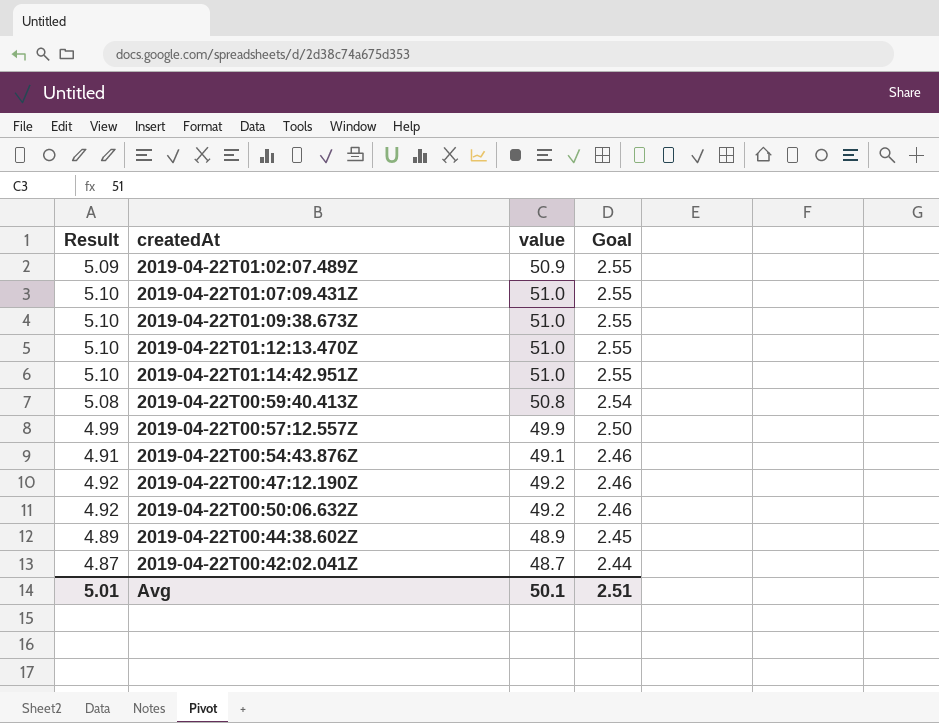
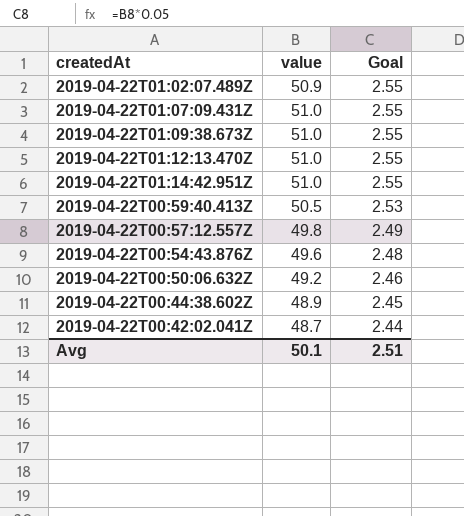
column Result | formula: [value] * 0.1 -> none
row 2019-04-22T00:47:12.190Z: 4.92 | 49.2 | 2.46 -> none
2019-04-22T00:59:40.413Z | value: 50.8 -> 50.5
2019-04-22T00:59:40.413Z | Goal: 2.54 -> 2.53
2019-04-22T00:57:12.557Z | value: 49.9 -> 49.8
2019-04-22T00:57:12.557Z | Goal: 2.50 -> 2.49
2019-04-22T00:54:43.876Z | value: 49.1 -> 49.6
2019-04-22T00:54:43.876Z | Goal: 2.46 -> 2.48

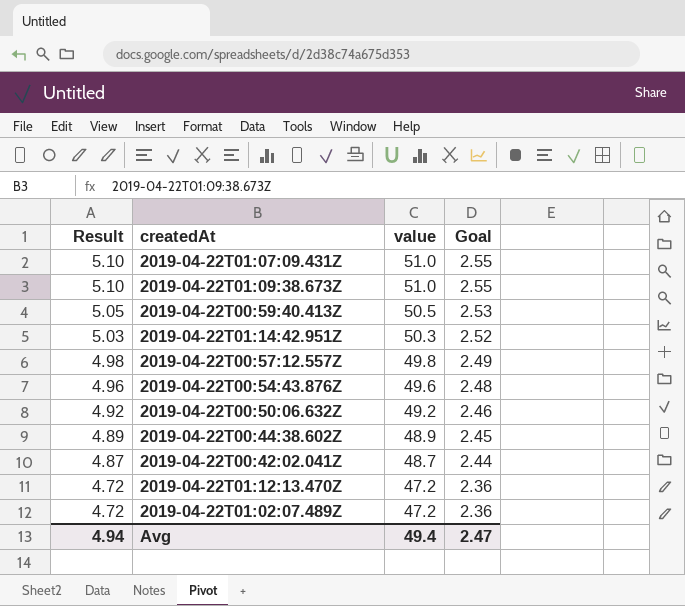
row order: Goal descending -> Result descending
column Result | formula: none -> [value] * 0.1
2019-04-22T01:14:42.951Z | value: 51.0 -> 50.3
2019-04-22T01:14:42.951Z | Goal: 2.55 -> 2.52
2019-04-22T01:12:13.470Z | value: 51.0 -> 47.2
2019-04-22T01:12:13.470Z | Goal: 2.55 -> 2.36
2019-04-22T01:02:07.489Z | value: 50.9 -> 47.2
2019-04-22T01:02:07.489Z | Goal: 2.55 -> 2.36
Avg | value: 50.1 -> 49.4
Avg | Goal: 2.51 -> 2.47

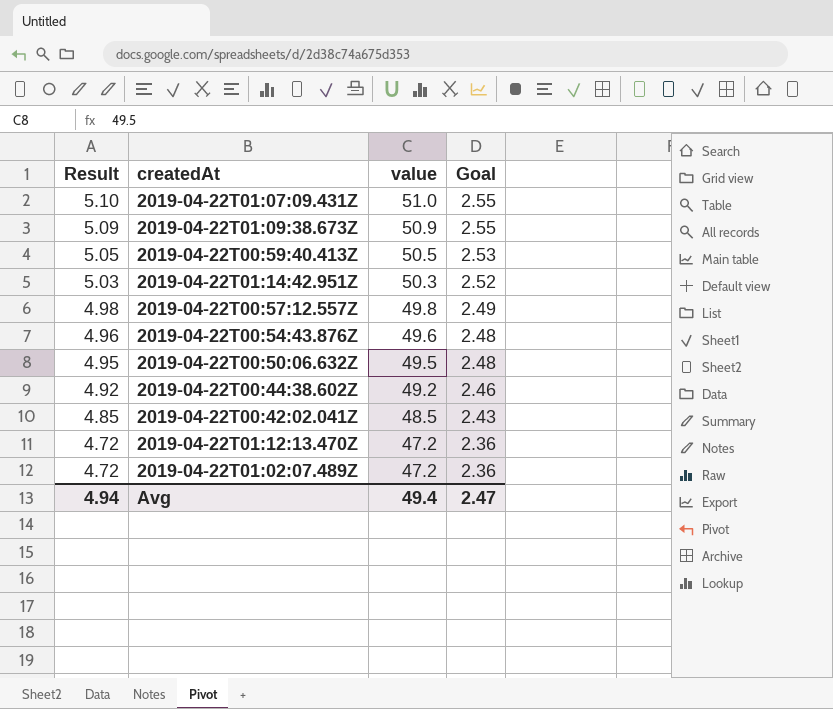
2019-04-22T01:09:38.673Z | Result: 5.10 -> 5.09
2019-04-22T01:09:38.673Z | value: 51.0 -> 50.9
2019-04-22T00:50:06.632Z | Result: 4.92 -> 4.95
2019-04-22T00:50:06.632Z | value: 49.2 -> 49.5
2019-04-22T00:50:06.632Z | Goal: 2.46 -> 2.48
2019-04-22T00:44:38.602Z | Result: 4.89 -> 4.92
2019-04-22T00:44:38.602Z | value: 48.9 -> 49.2
2019-04-22T00:44:38.602Z | Goal: 2.45 -> 2.46
2019-04-22T00:42:02.041Z | Result: 4.87 -> 4.85
2019-04-22T00:42:02.041Z | value: 48.7 -> 48.5
2019-04-22T00:42:02.041Z | Goal: 2.44 -> 2.43

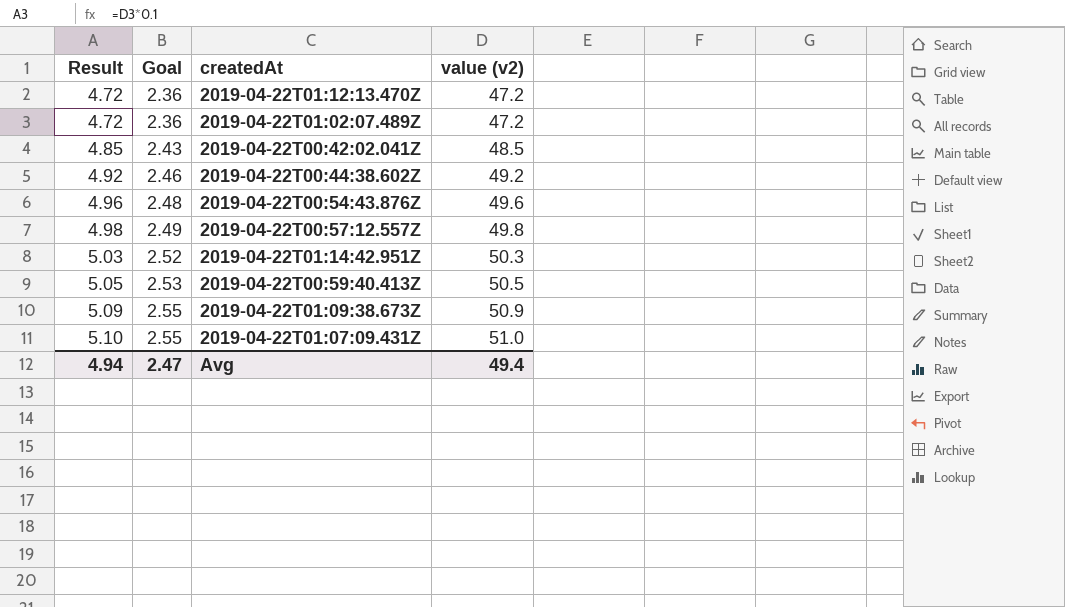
row order: Result descending -> Result ascending
column Goal | position: 4 -> 2
column name: value -> value (v2)
row 2019-04-22T00:50:06.632Z: 4.95 | 49.5 | 2.48 -> none

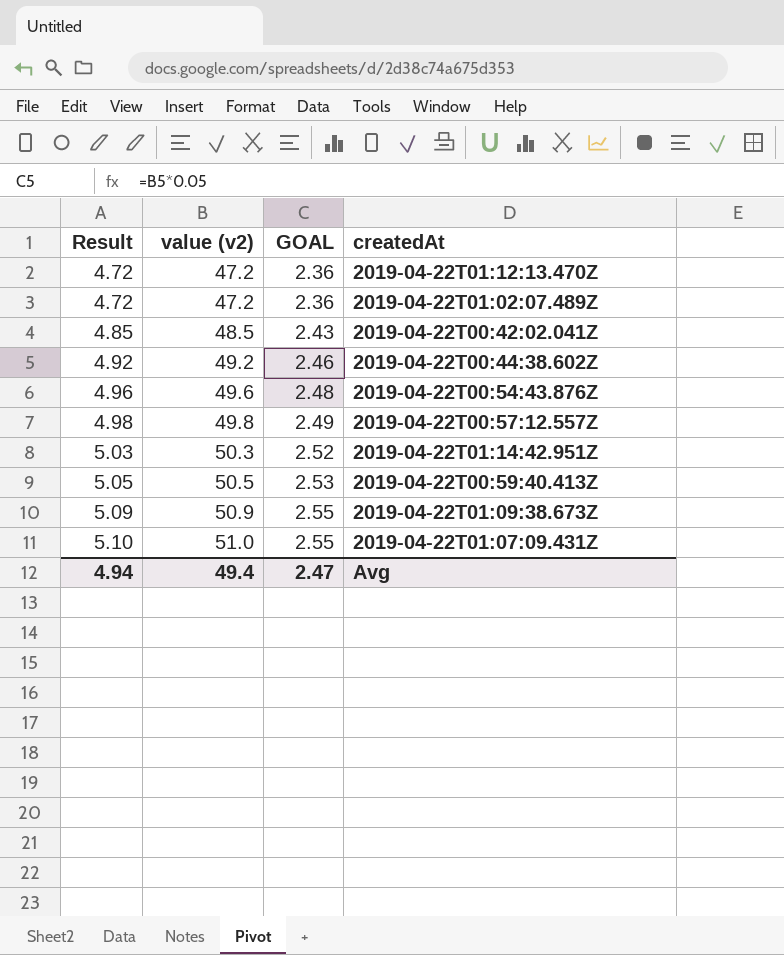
column value (v2) | position: 4 -> 2
column name: Goal -> GOAL

